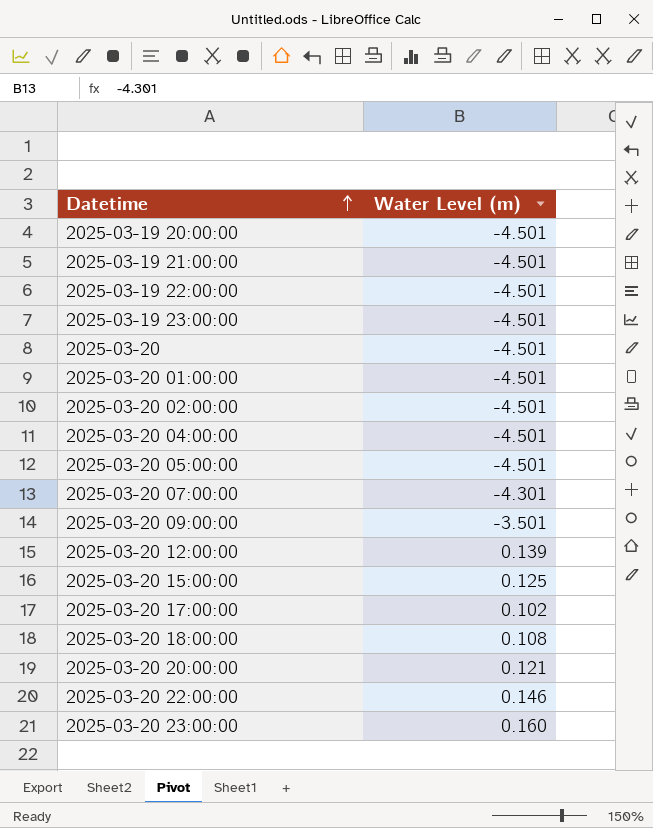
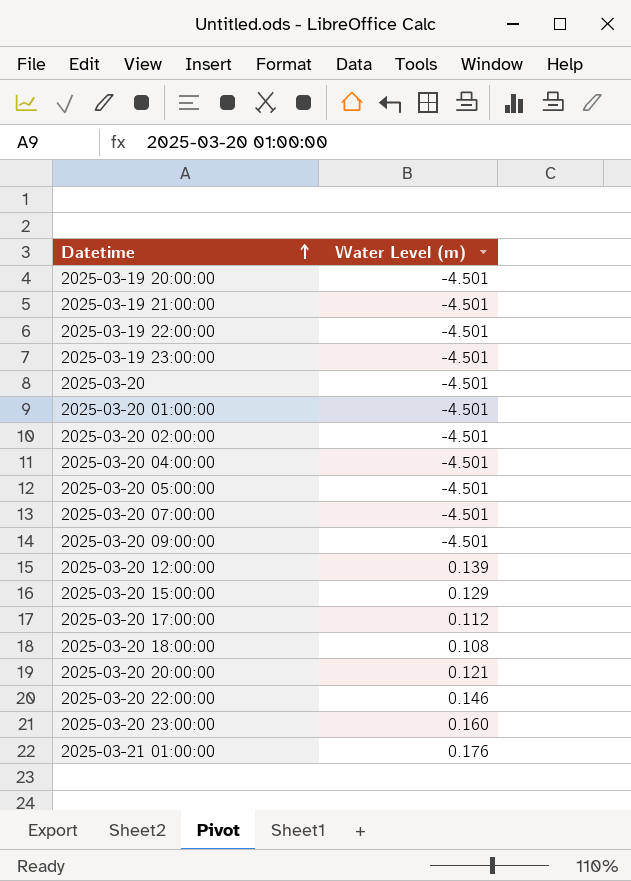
2025-03-20 07:00:00 | Water Level (m): -4.301 -> -4.501
2025-03-20 09:00:00 | Water Level (m): -3.501 -> -4.501
2025-03-20 15:00:00 | Water Level (m): 0.125 -> 0.129
2025-03-20 17:00:00 | Water Level (m): 0.102 -> 0.112
row 2025-03-21 01:00:00: none -> 0.176

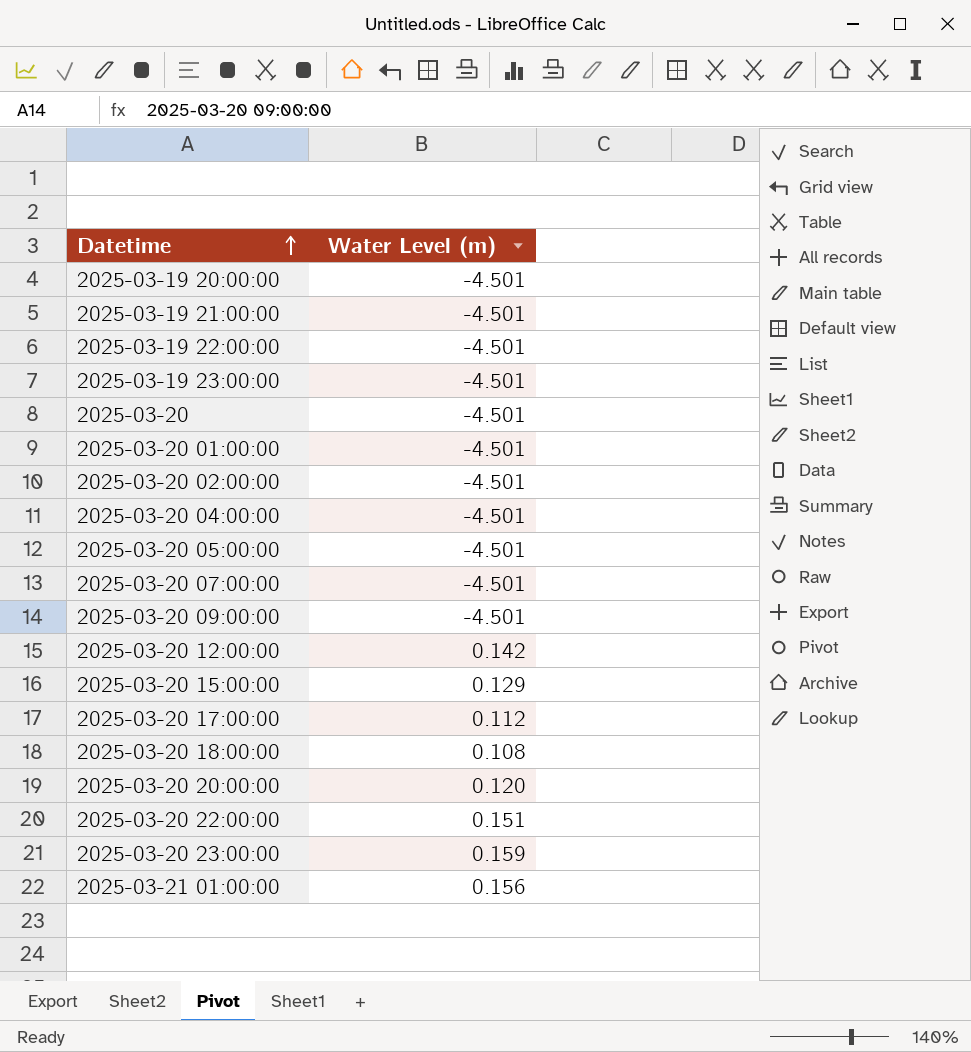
2025-03-20 12:00:00 | Water Level (m): 0.139 -> 0.142
2025-03-20 20:00:00 | Water Level (m): 0.121 -> 0.120
2025-03-20 22:00:00 | Water Level (m): 0.146 -> 0.151
2025-03-20 23:00:00 | Water Level (m): 0.160 -> 0.159
2025-03-21 01:00:00 | Water Level (m): 0.176 -> 0.156

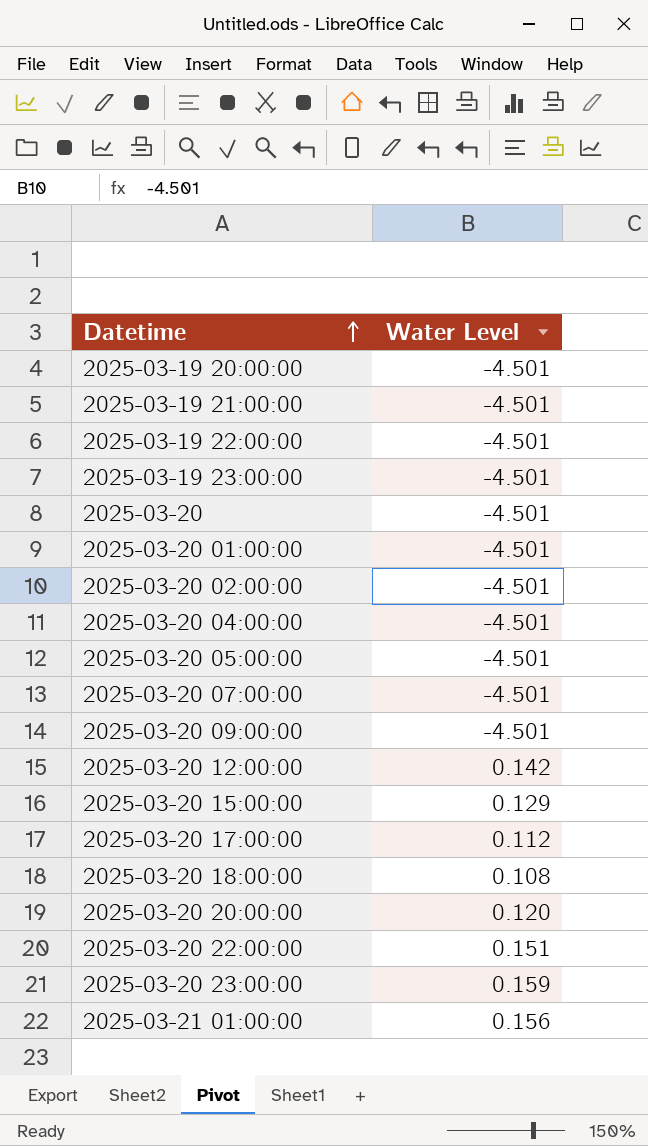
column name: Water Level (m) -> Water Level

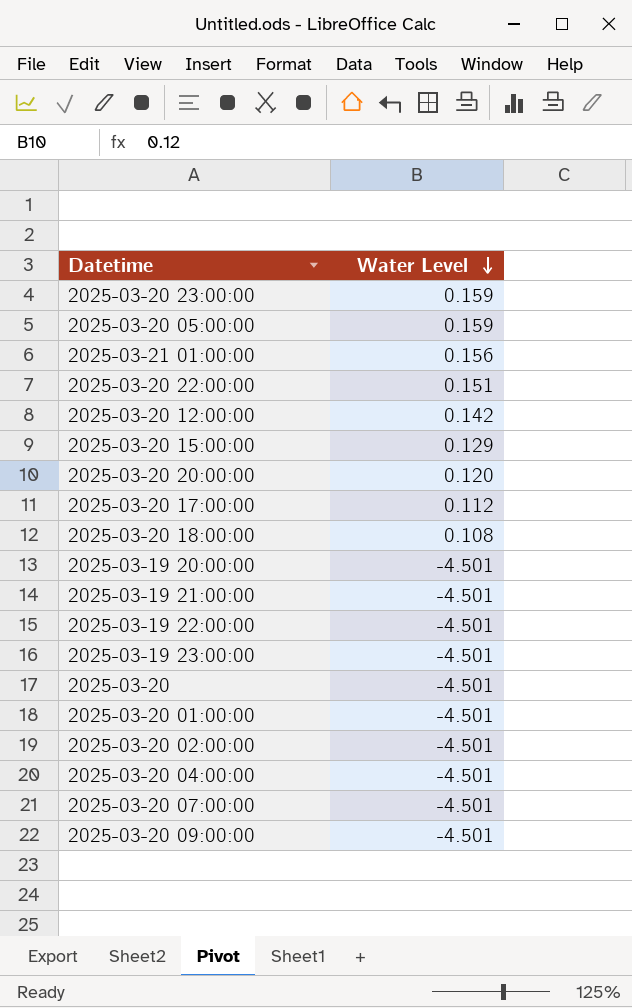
row order: Datetime ascending -> Water Level descending
2025-03-20 05:00:00 | Water Level: -4.501 -> 0.159

